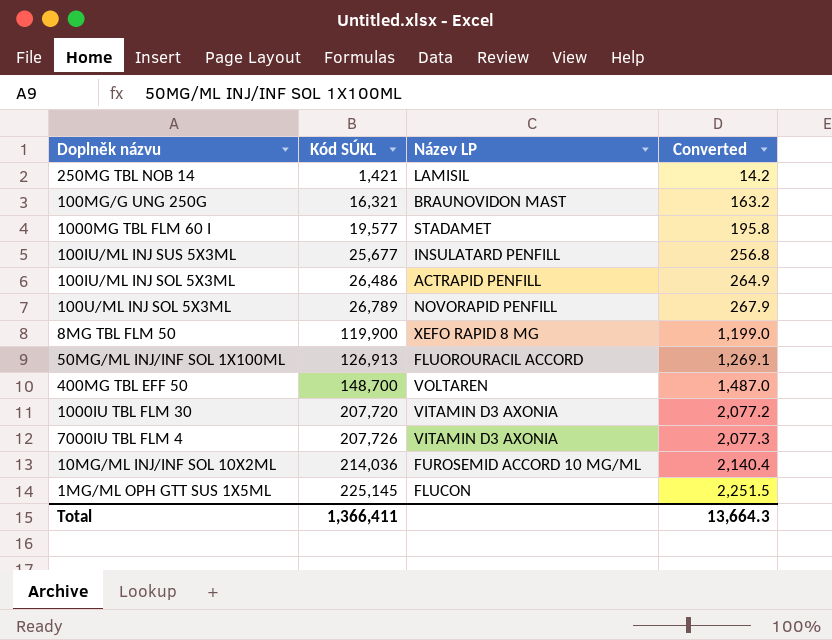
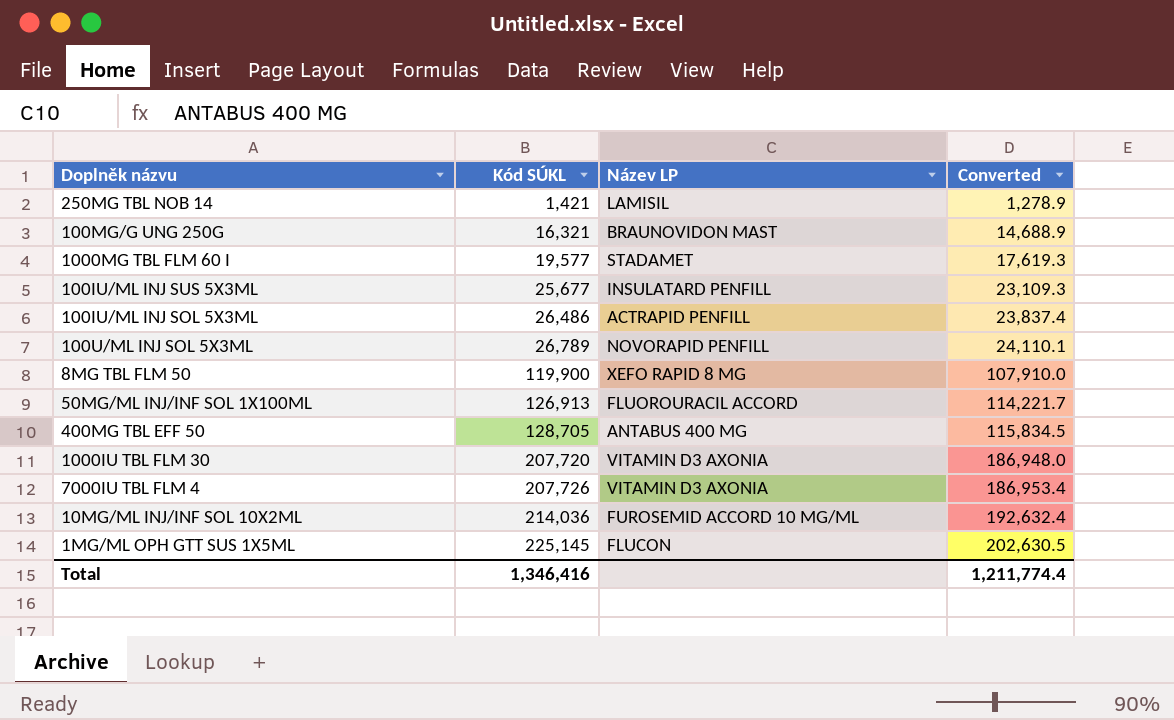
column Converted | formula: [Kód SÚKL] * 0.01 -> [Kód SÚKL] * 0.9
400MG TBL EFF 50 | Kód SÚKL: 148,700 -> 128,705
400MG TBL EFF 50 | Název LP: VOLTAREN -> ANTABUS 400 MG
Total | Kód SÚKL: 1,366,411 -> 1,346,416
Total | Converted: 13,664.3 -> 1,211,774.4

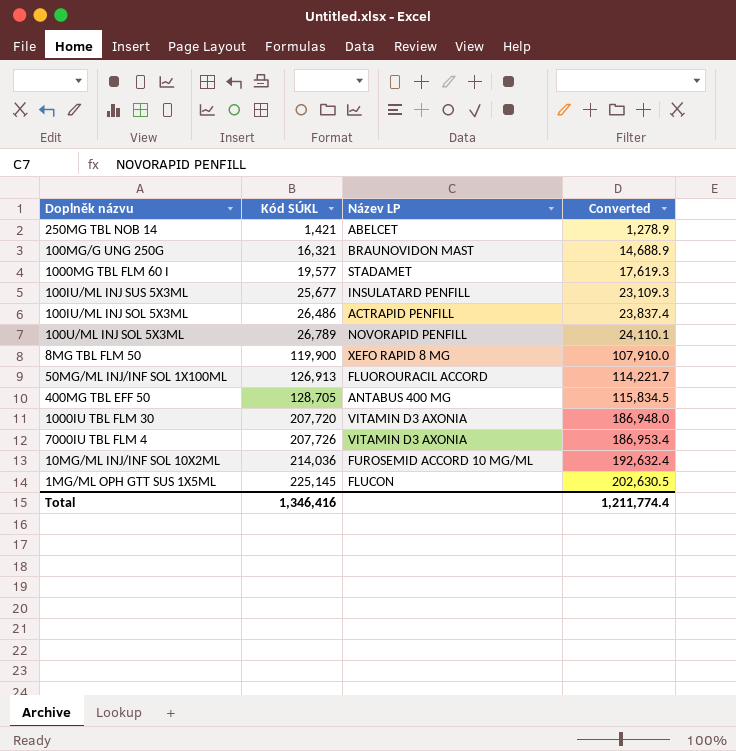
250MG TBL NOB 14 | Název LP: LAMISIL -> ABELCET

